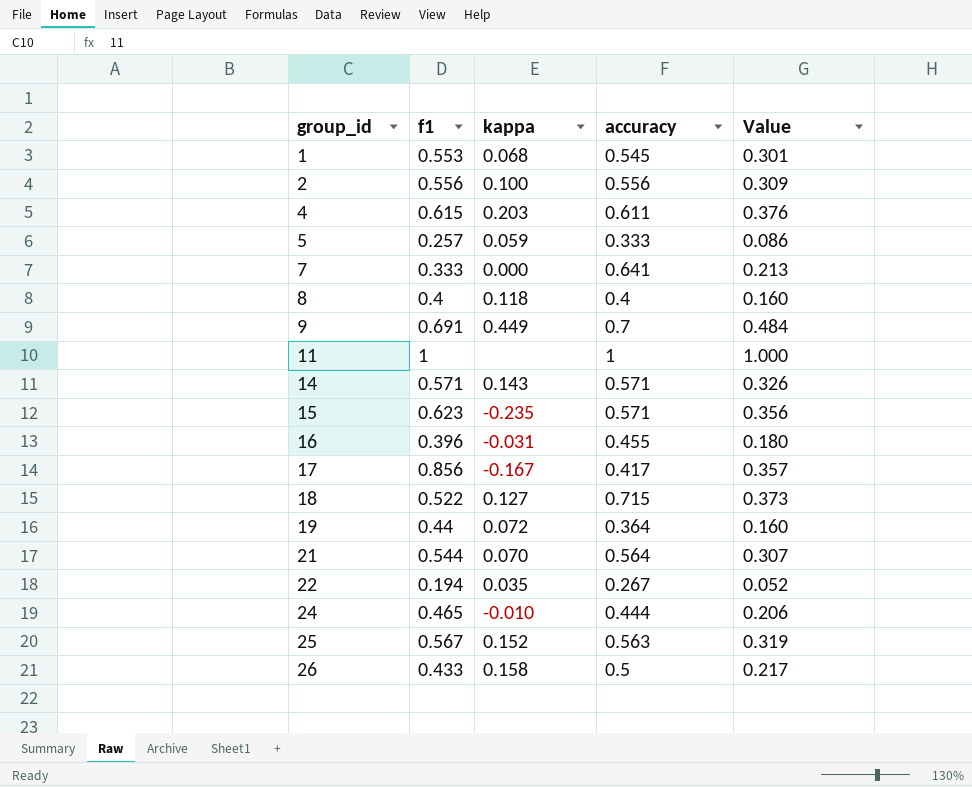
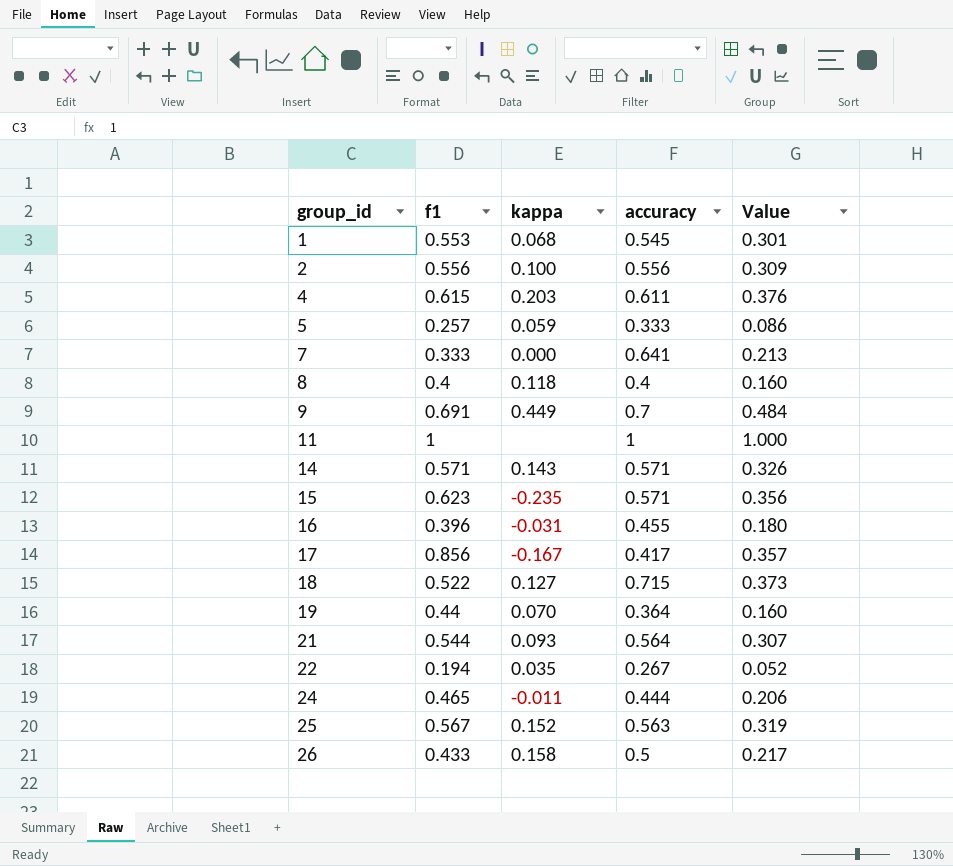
19 | kappa: 0.072 -> 0.070
21 | kappa: 0.070 -> 0.093
24 | kappa: -0.010 -> -0.011

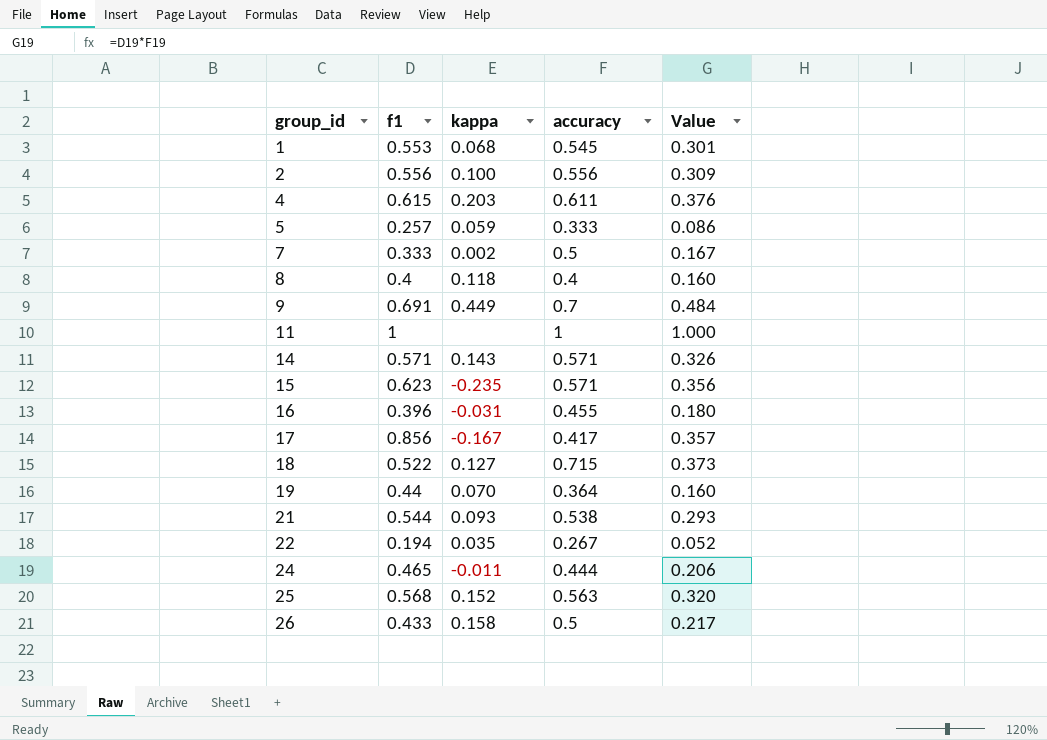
7 | kappa: 0.000 -> 0.002
7 | accuracy: 0.641 -> 0.5
7 | Value: 0.213 -> 0.167
21 | accuracy: 0.564 -> 0.538
21 | Value: 0.307 -> 0.293
25 | f1: 0.567 -> 0.568
25 | Value: 0.319 -> 0.320

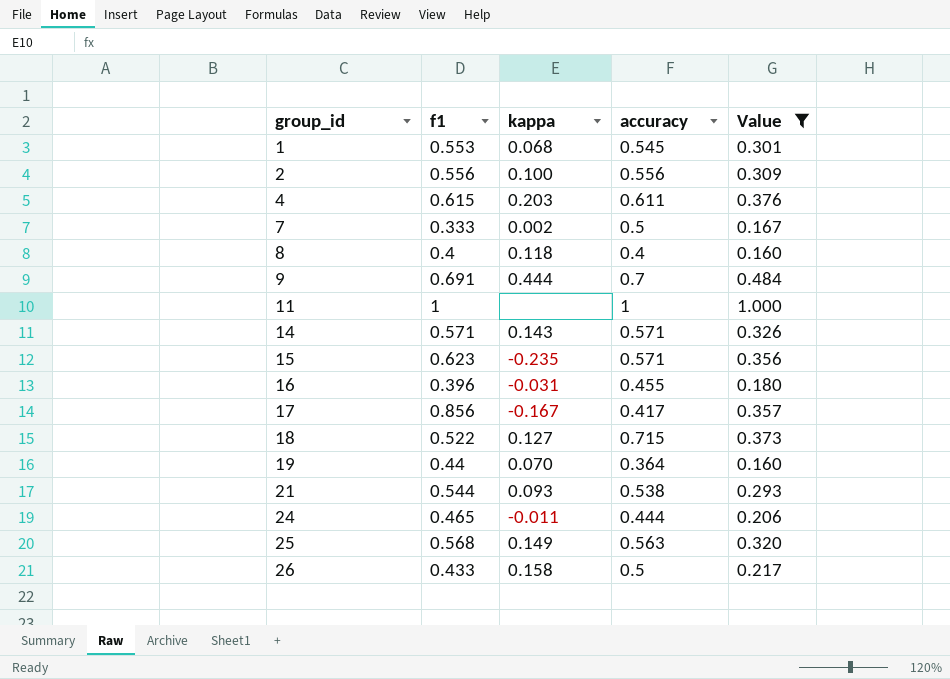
filter: none -> Value >= 0.160
9 | kappa: 0.449 -> 0.444
25 | kappa: 0.152 -> 0.149

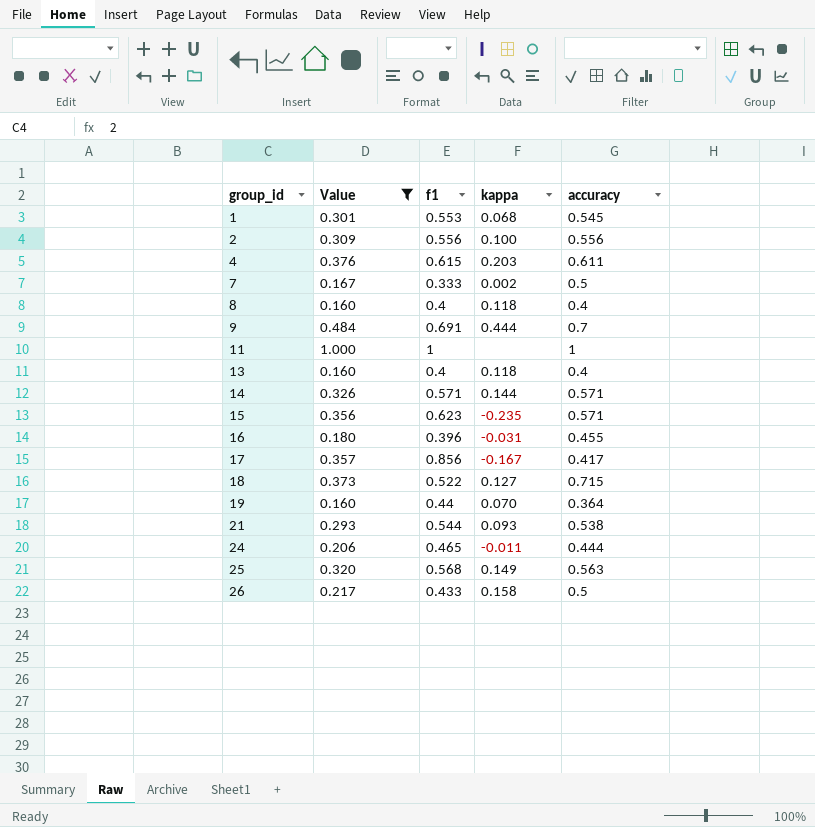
column Value | position: 5 -> 2
row 13: none -> 0.160 | 0.4 | 0.118 | 0.4
14 | kappa: 0.143 -> 0.144

